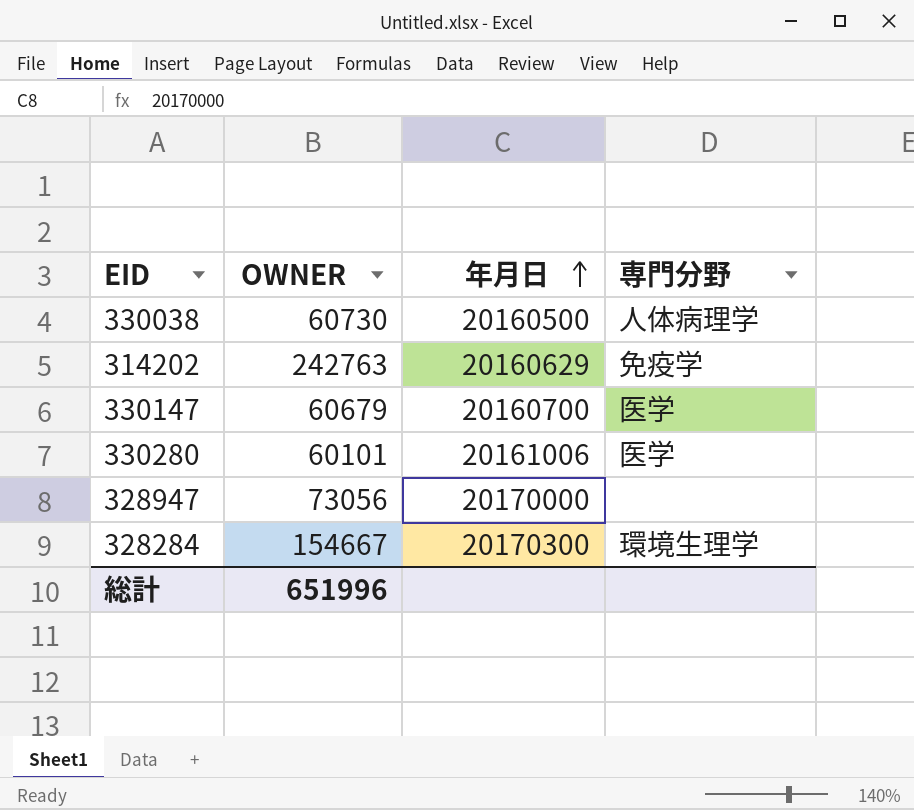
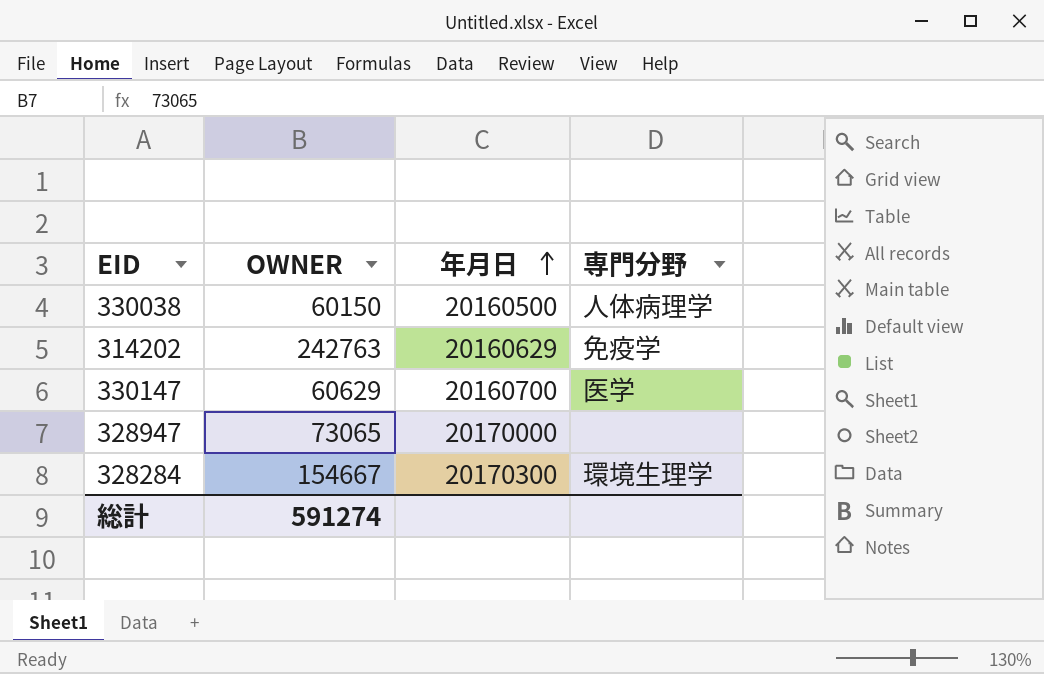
row 330280: 60101 | 20161006 | 医学 -> none
330038 | OWNER: 60730 -> 60150
330147 | OWNER: 60679 -> 60629
328947 | OWNER: 73056 -> 73065
総計 | OWNER: 651996 -> 591274

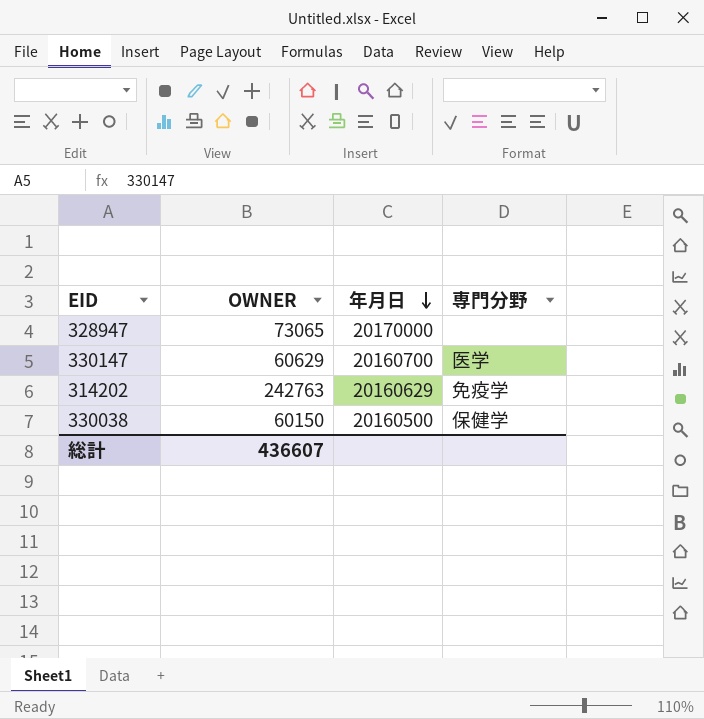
row order: 年月日 ascending -> 年月日 descending
row 328284: 154667 | 20170300 | 環境生理学 -> none
330038 | 専門分野: 人体病理学 -> 保健学
総計 | OWNER: 591274 -> 436607

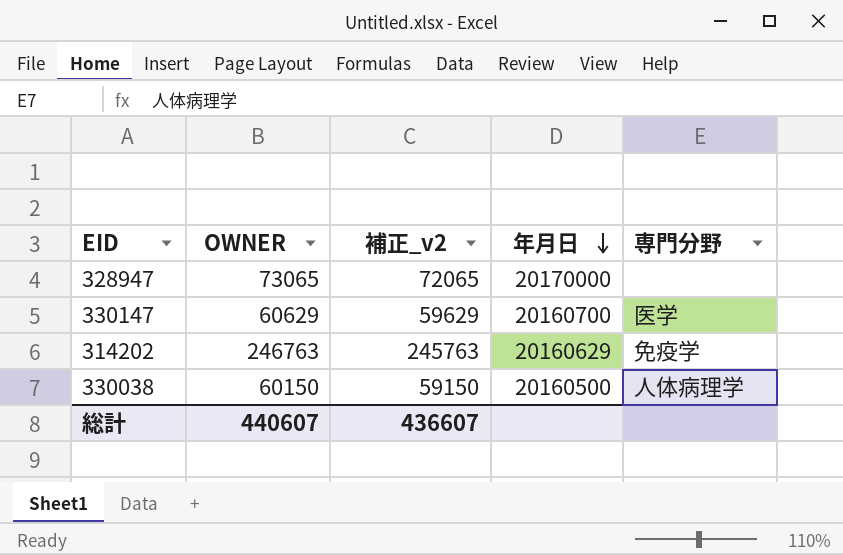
column 補正_v2 | formula: none -> [OWNER] - 1000
314202 | OWNER: 242763 -> 246763
330038 | 専門分野: 保健学 -> 人体病理学
総計 | OWNER: 436607 -> 440607

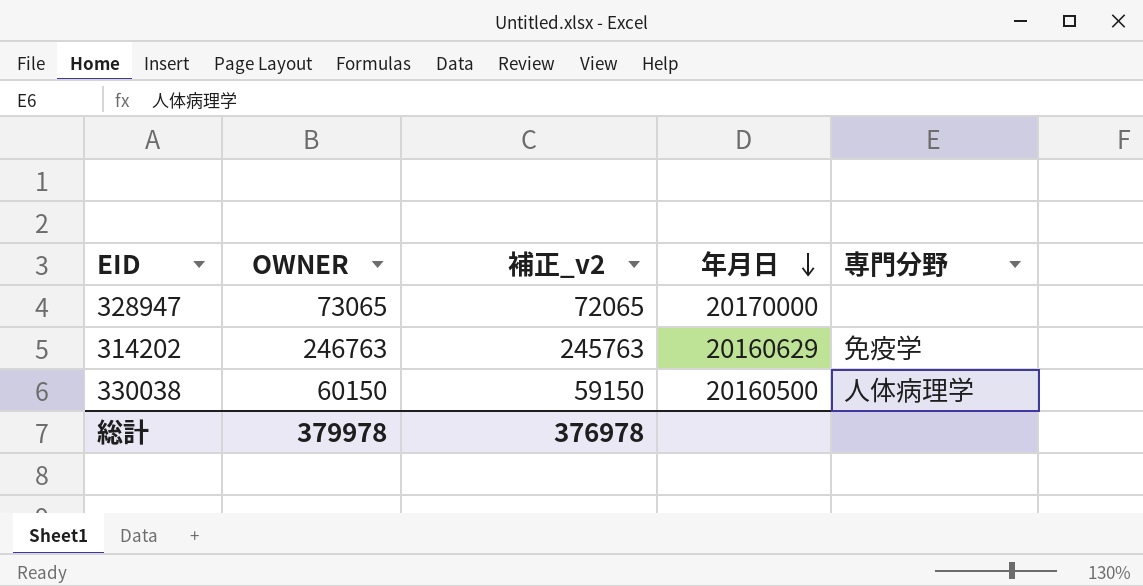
row 330147: 60629 | 59629 | 20160700 | 医学 -> none
総計 | OWNER: 440607 -> 379978
総計 | 補正_v2: 436607 -> 376978

